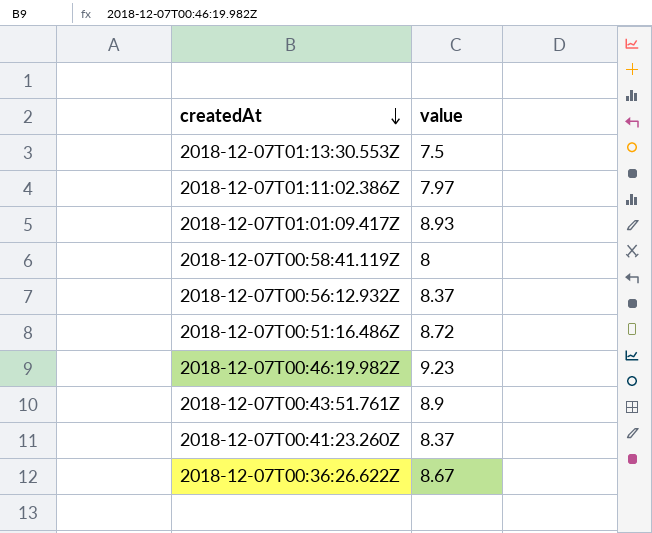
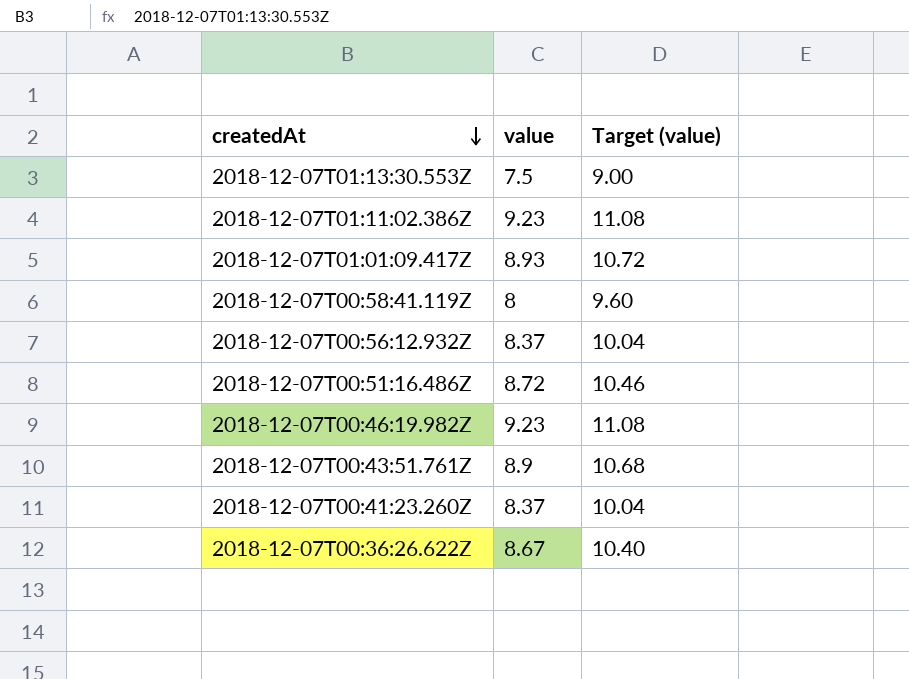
column Target (value) | formula: none -> [value] * 1.2
2018-12-07T01:11:02.386Z | value: 7.97 -> 9.23

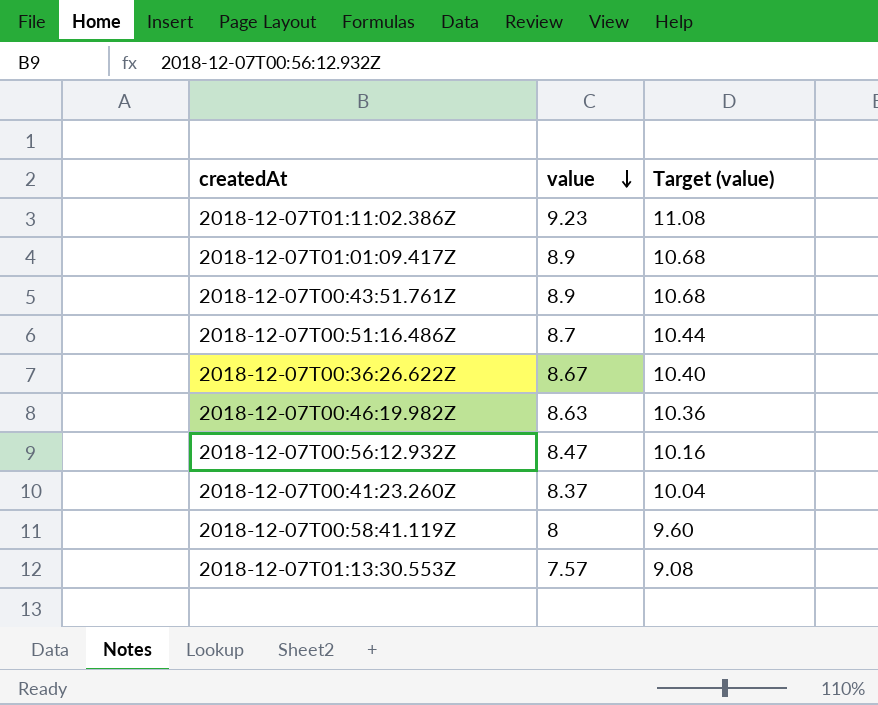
row order: createdAt descending -> value descending
2018-12-07T01:01:09.417Z | value: 8.93 -> 8.9
2018-12-07T01:01:09.417Z | Target (value): 10.72 -> 10.68
2018-12-07T00:51:16.486Z | value: 8.72 -> 8.7
2018-12-07T00:51:16.486Z | Target (value): 10.46 -> 10.44
2018-12-07T00:46:19.982Z | value: 9.23 -> 8.63
2018-12-07T00:46:19.982Z | Target (value): 11.08 -> 10.36
2018-12-07T00:56:12.932Z | value: 8.37 -> 8.47
2018-12-07T00:56:12.932Z | Target (value): 10.04 -> 10.16
2018-12-07T01:13:30.553Z | value: 7.5 -> 7.57
2018-12-07T01:13:30.553Z | Target (value): 9.00 -> 9.08

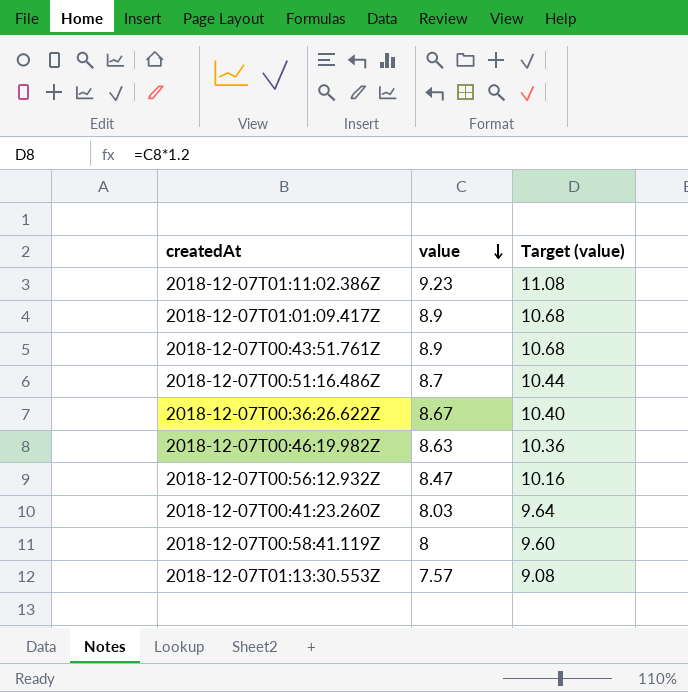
2018-12-07T00:41:23.260Z | value: 8.37 -> 8.03
2018-12-07T00:41:23.260Z | Target (value): 10.04 -> 9.64

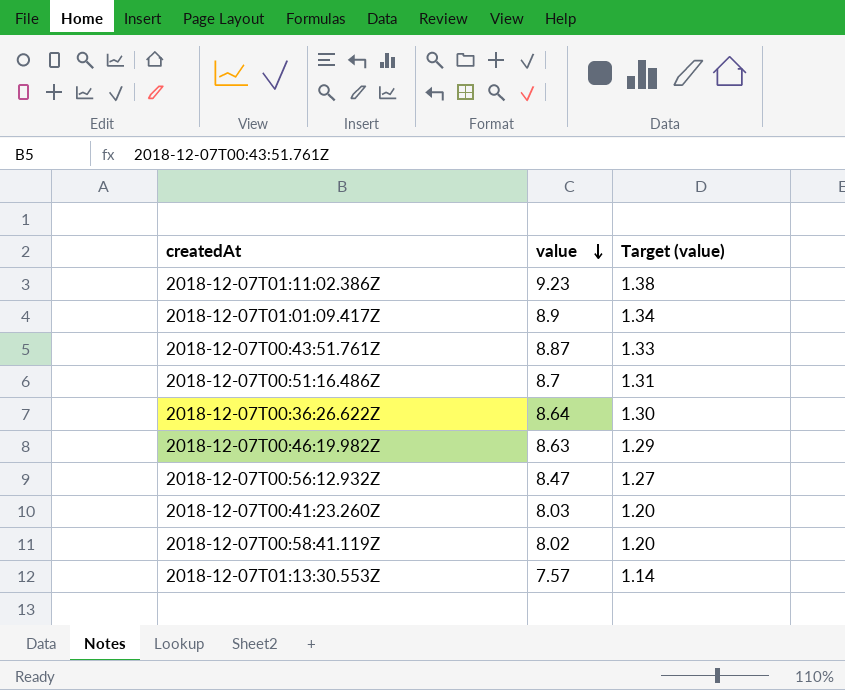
column Target (value) | formula: [value] * 1.2 -> [value] * 0.15
2018-12-07T00:43:51.761Z | value: 8.9 -> 8.87
2018-12-07T00:36:26.622Z | value: 8.67 -> 8.64
2018-12-07T00:58:41.119Z | value: 8 -> 8.02

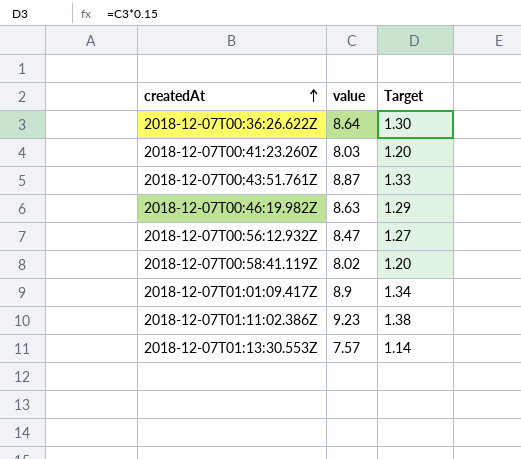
row order: value descending -> createdAt ascending
column name: Target (value) -> Target
row 2018-12-07T00:51:16.486Z: 8.7 | 1.31 -> none

